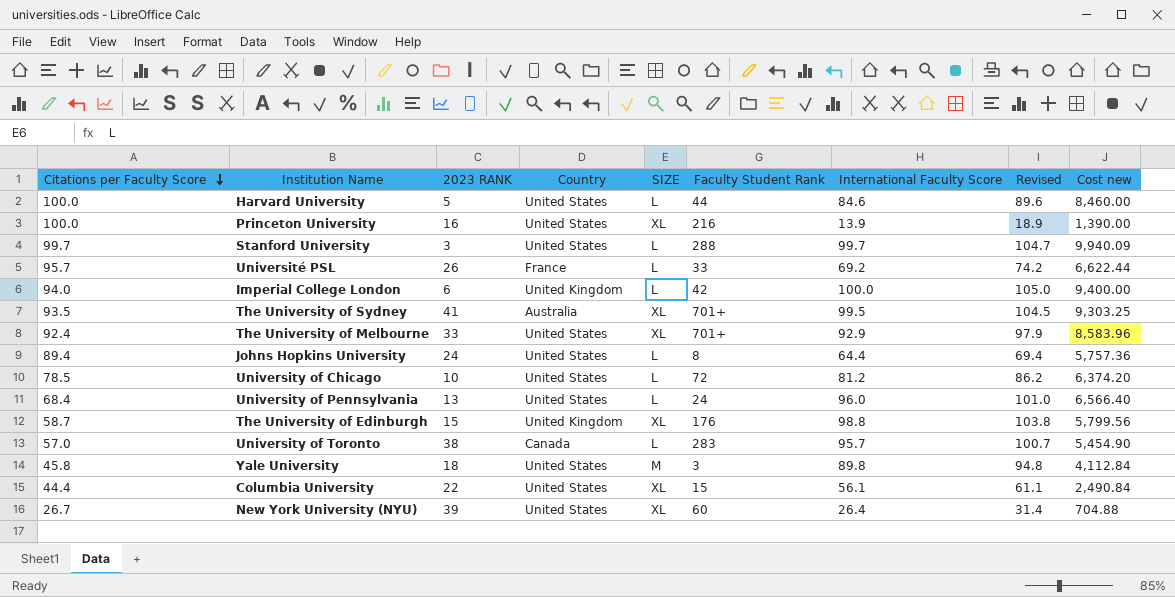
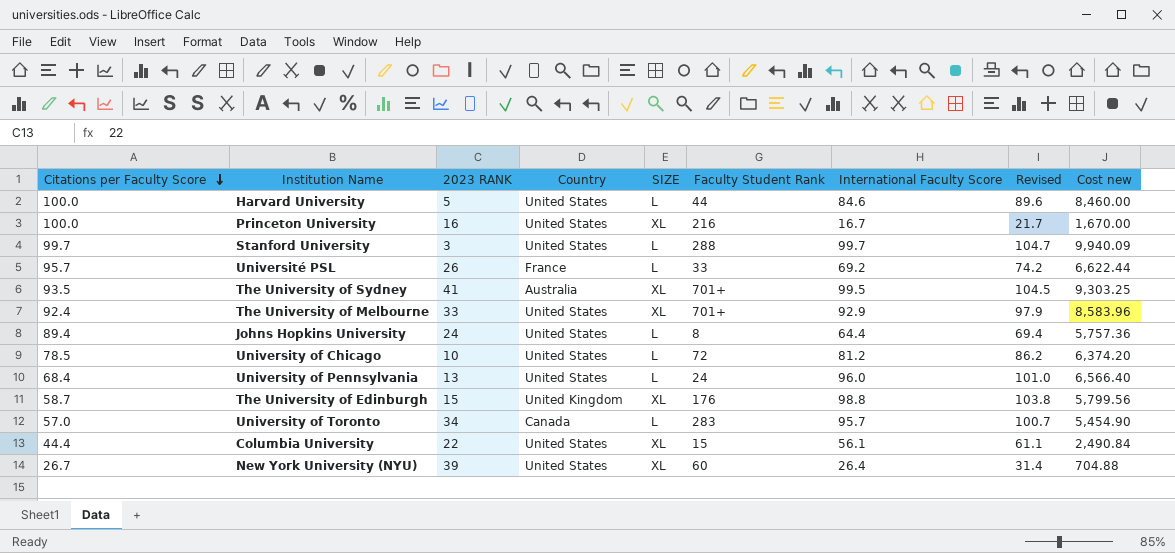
row Imperial College London: 94.0 | 6 | United Kingdom | L | 42 | 100.0 | 105.0 | 9,400.00 -> none
row Yale University: 45.8 | 18 | United States | M | 3 | 89.8 | 94.8 | 4,112.84 -> none
Princeton University | International Faculty Score: 13.9 -> 16.7
Princeton University | Revised: 18.9 -> 21.7
Princeton University | Cost new: 1,390.00 -> 1,670.00
University of Toronto | 2023 RANK: 38 -> 34

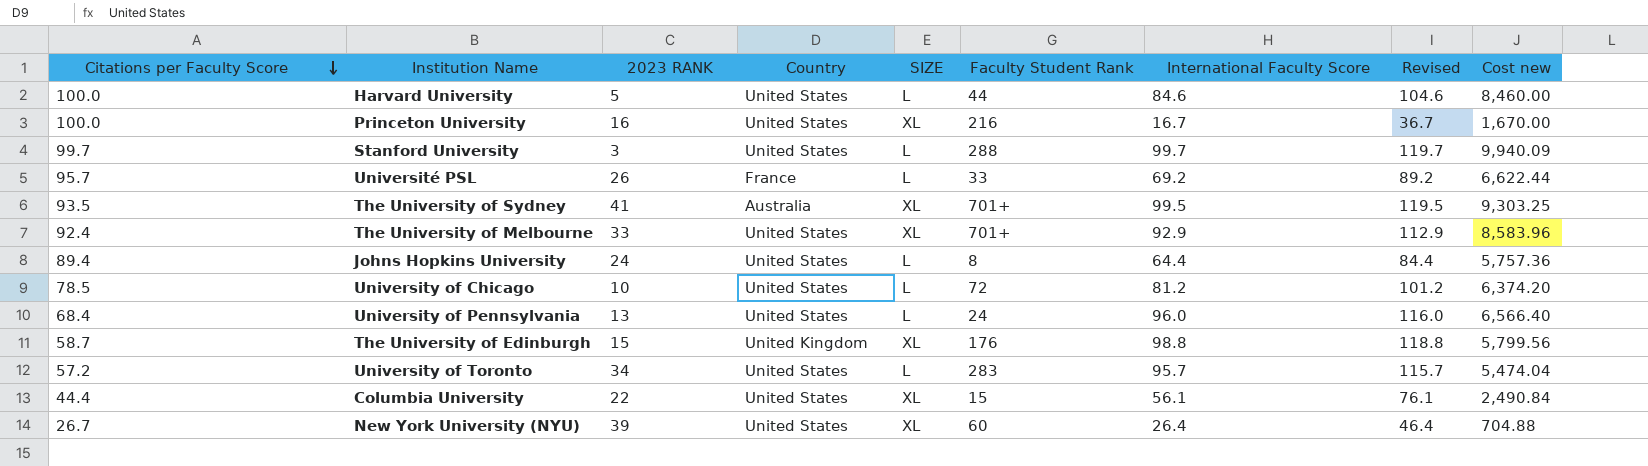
column Revised | formula: [International Faculty Score] + 5 -> [International Faculty Score] + 20
University of Toronto | Citations per Faculty Score: 57.0 -> 57.2
University of Toronto | Country: Canada -> United States
University of Toronto | Cost new: 5,454.90 -> 5,474.04

